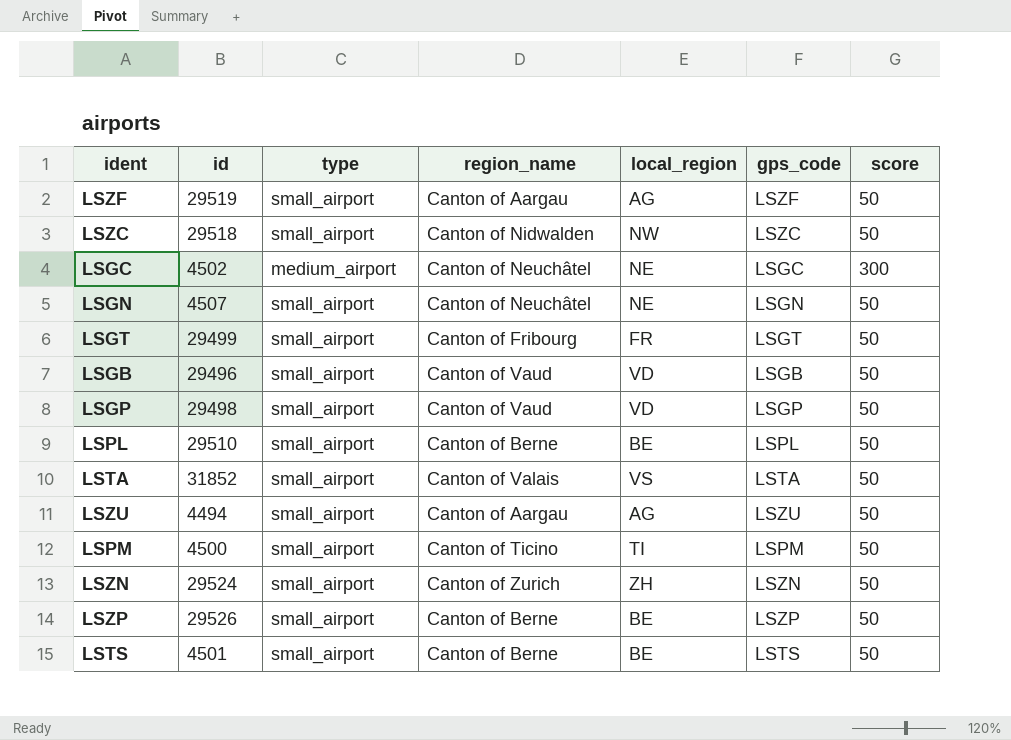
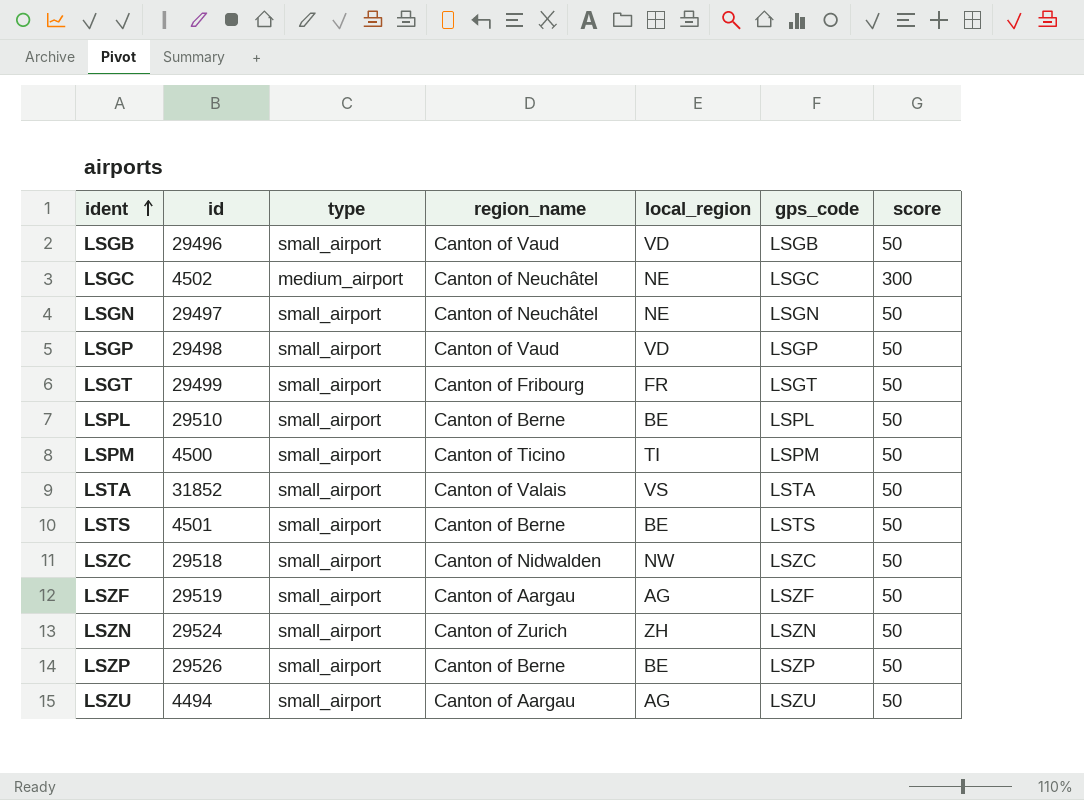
row order: none -> ident ascending
LSGN | id: 4507 -> 29497

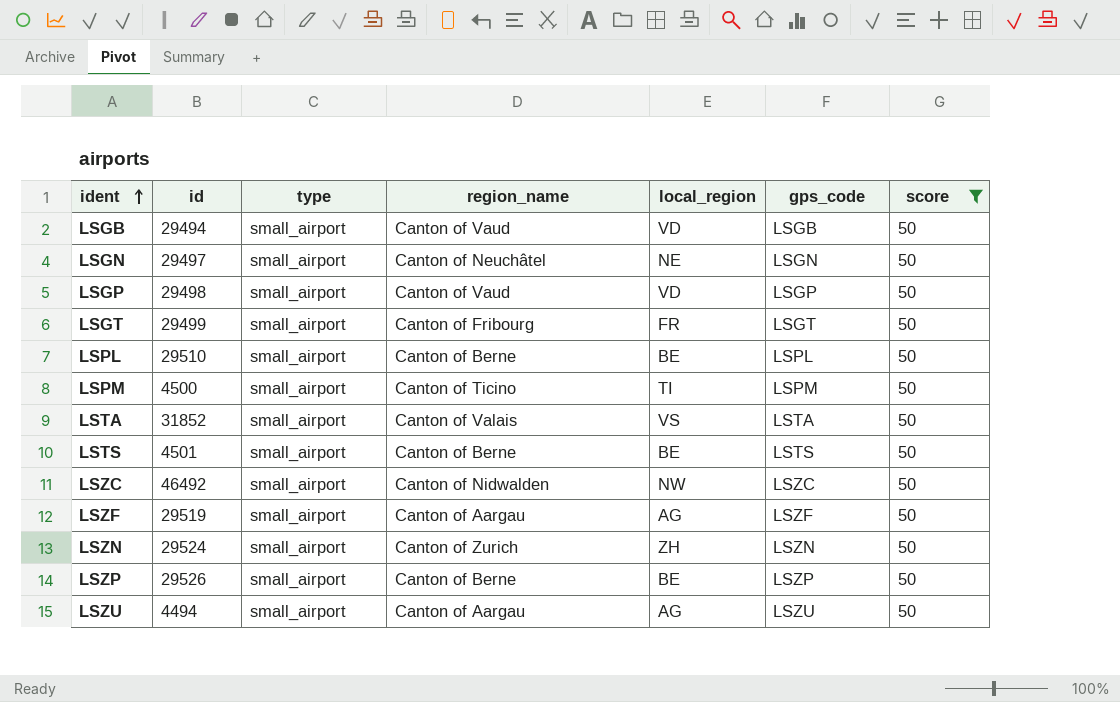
filter: none -> score = 50
LSGB | id: 29496 -> 29494
LSZC | id: 29518 -> 46492

